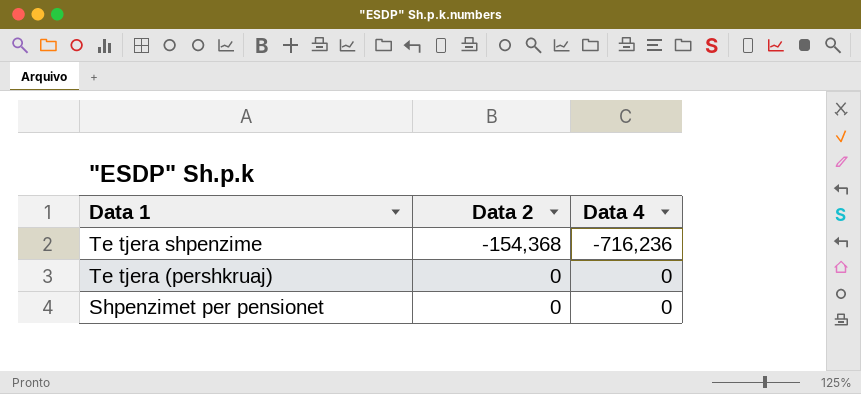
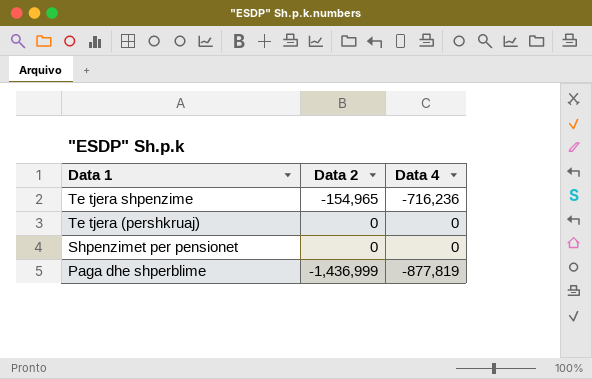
Te tjera shpenzime | Data 2: -154,368 -> -154,965
row Paga dhe shperblime: none -> -1,436,999 | -877,819

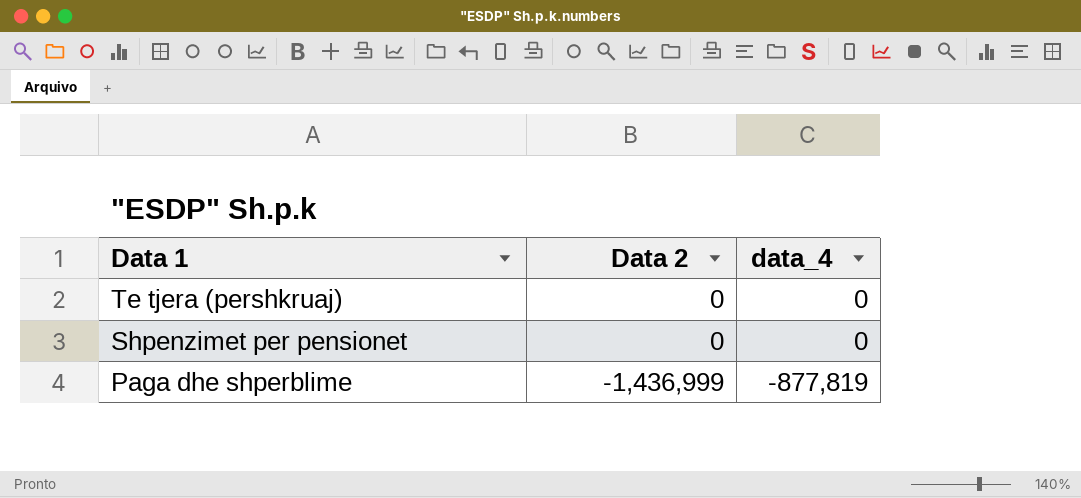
column name: Data 4 -> data_4
row Te tjera shpenzime: -154,965 | -716,236 -> none

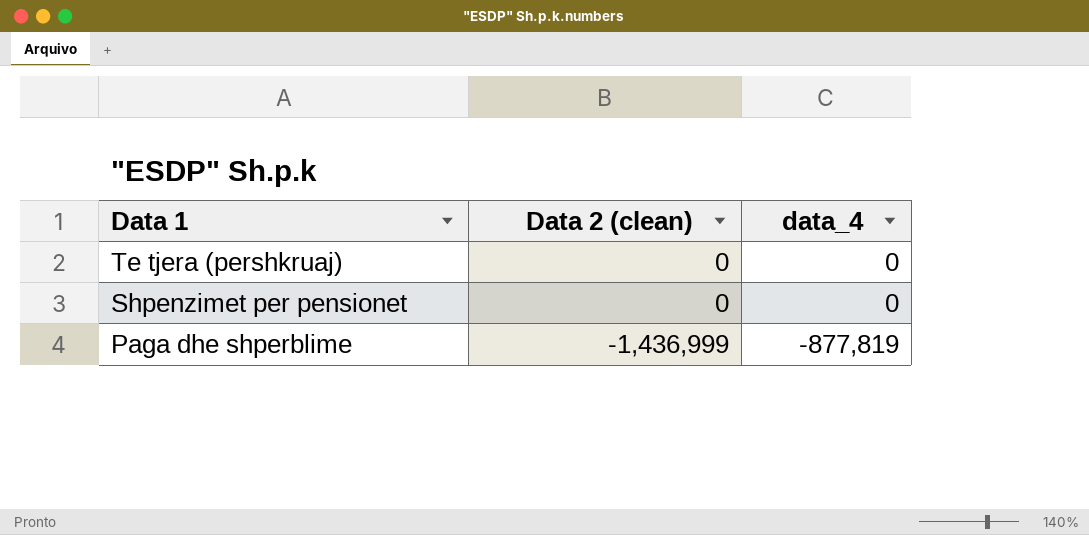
column name: Data 2 -> Data 2 (clean)

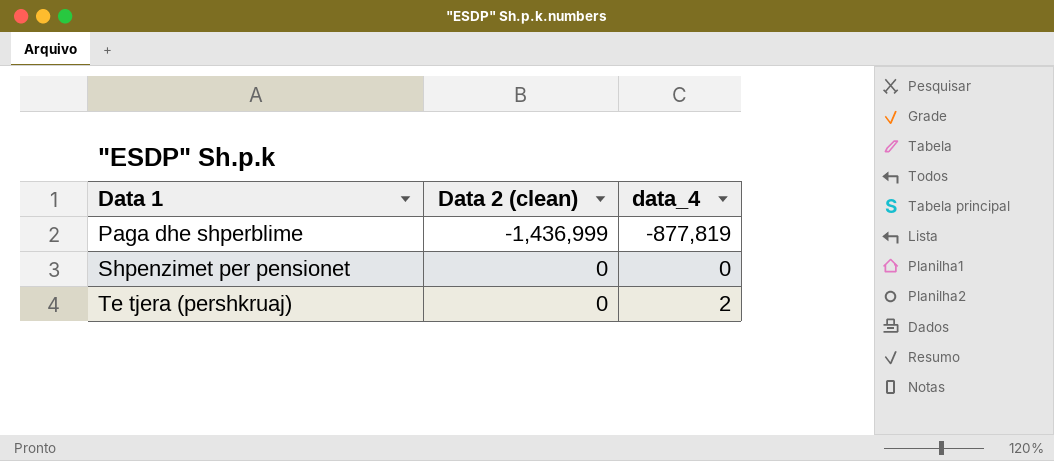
row order: Data 1 descending -> Data 1 ascending
Te tjera (pershkruaj) | data_4: 0 -> 2

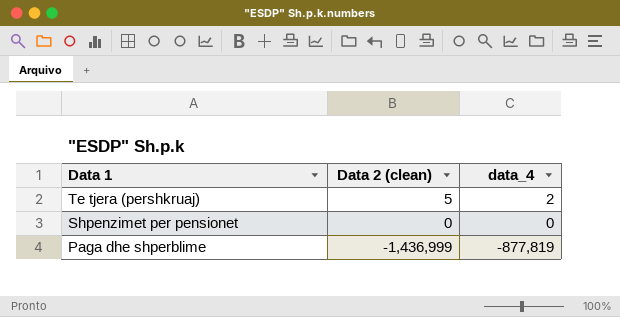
row order: Data 1 ascending -> Data 1 descending
Te tjera (pershkruaj) | Data 2 (clean): 0 -> 5

